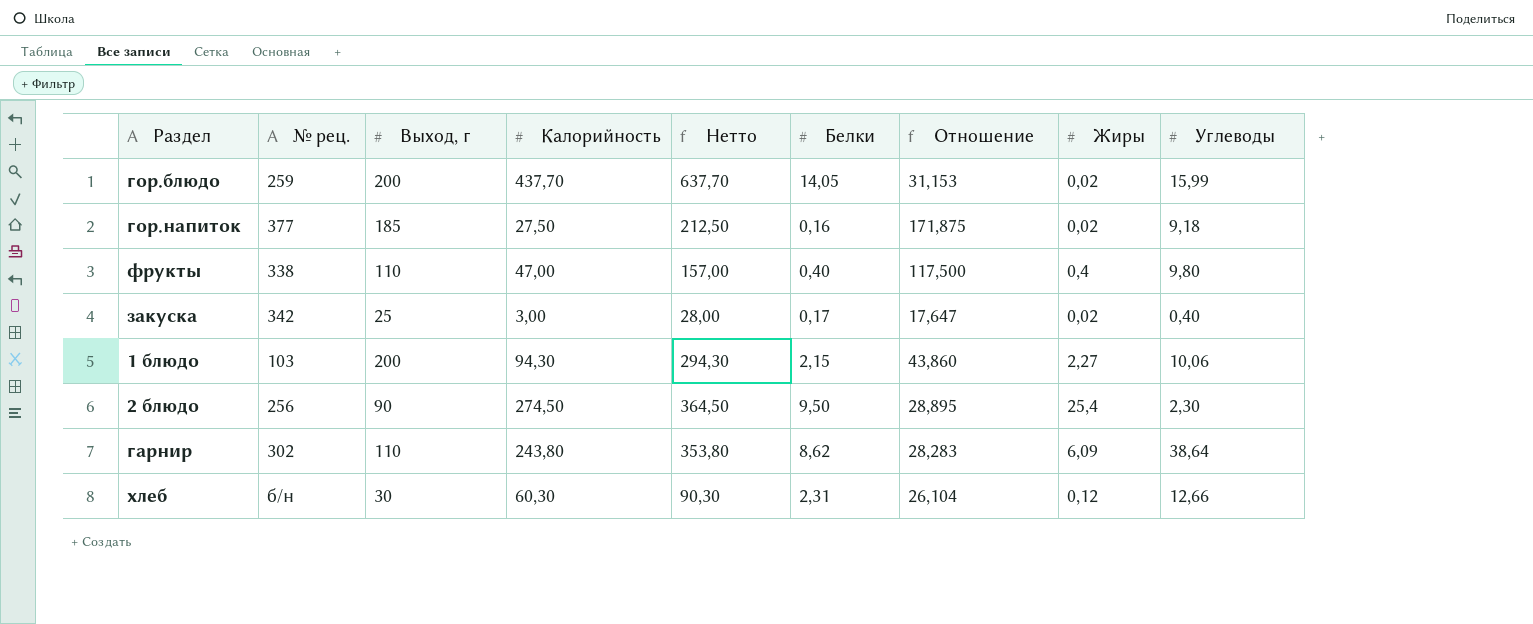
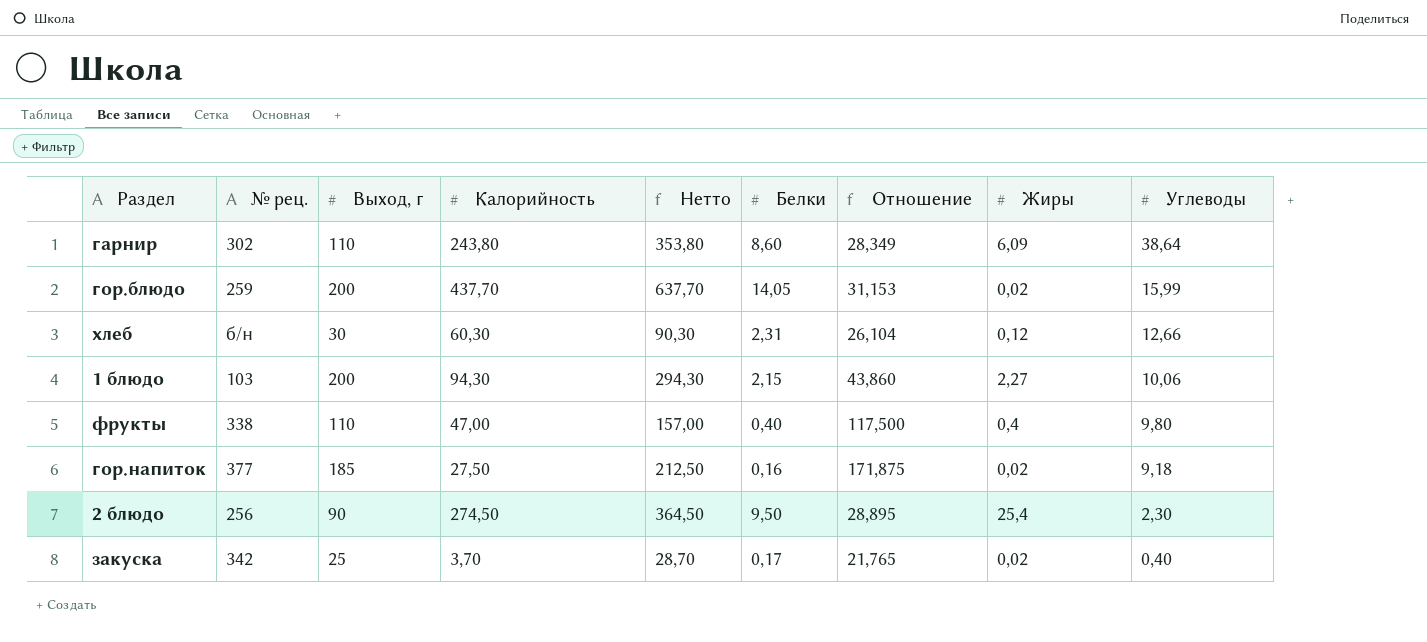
row order: none -> Углеводы descending
гарнир | Белки: 8,62 -> 8,60
гарнир | Отношение: 28,283 -> 28,349
закуска | Калорийность: 3,00 -> 3,70
закуска | Нетто: 28,00 -> 28,70
закуска | Отношение: 17,647 -> 21,765

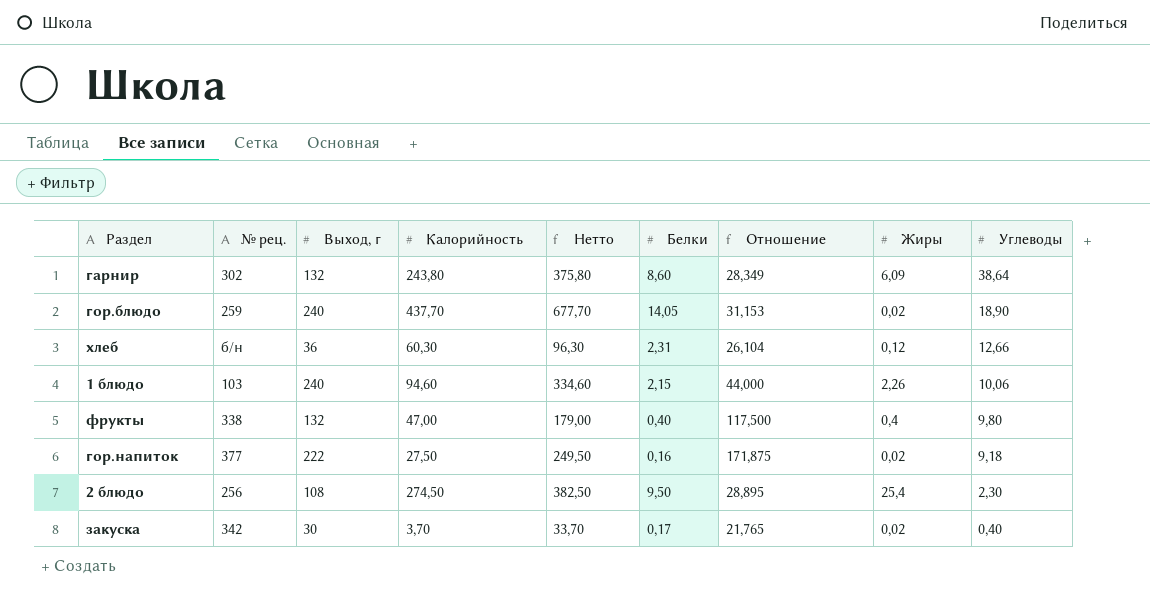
гарнир | Выход, г: 110 -> 132
гарнир | Нетто: 353,80 -> 375,80
гор.блюдо | Выход, г: 200 -> 240
гор.блюдо | Нетто: 637,70 -> 677,70
гор.блюдо | Углеводы: 15,99 -> 18,90
хлеб | Выход, г: 30 -> 36
хлеб | Нетто: 90,30 -> 96,30
1 блюдо | Выход, г: 200 -> 240
1 блюдо | Калорийность: 94,30 -> 94,60
1 блюдо | Нетто: 294,30 -> 334,60
1 блюдо | Отношение: 43,860 -> 44,000
1 блюдо | Жиры: 2,27 -> 2,26
фрукты | Выход, г: 110 -> 132
фрукты | Нетто: 157,00 -> 179,00
гор.напиток | Выход, г: 185 -> 222
гор.напиток | Нетто: 212,50 -> 249,50
2 блюдо | Выход, г: 90 -> 108
2 блюдо | Нетто: 364,50 -> 382,50
закуска | Выход, г: 25 -> 30
закуска | Нетто: 28,70 -> 33,70

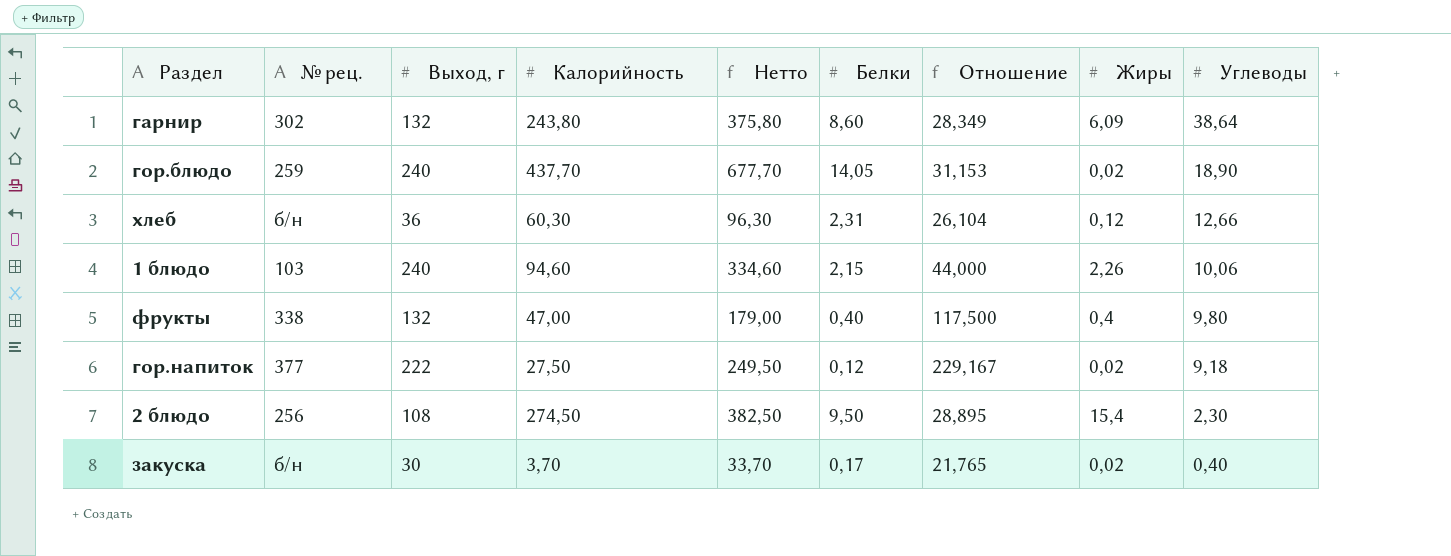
гор.напиток | Белки: 0,16 -> 0,12
гор.напиток | Отношение: 171,875 -> 229,167
2 блюдо | Жиры: 25,4 -> 15,4
закуска | № рец.: 342 -> б/н

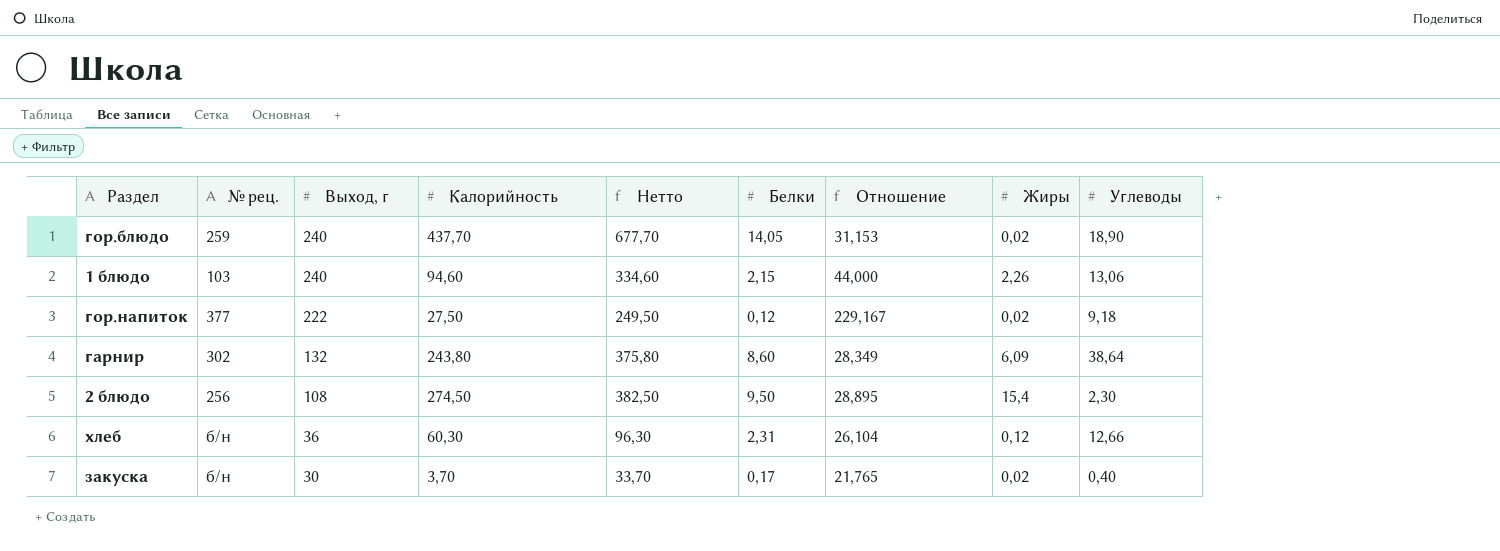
row order: Углеводы descending -> Выход, г descending
row фрукты: 338 | 132 | 47,00 | 179,00 | 0,40 | 117,500 | 0,4 | 9,80 -> none
1 блюдо | Углеводы: 10,06 -> 13,06

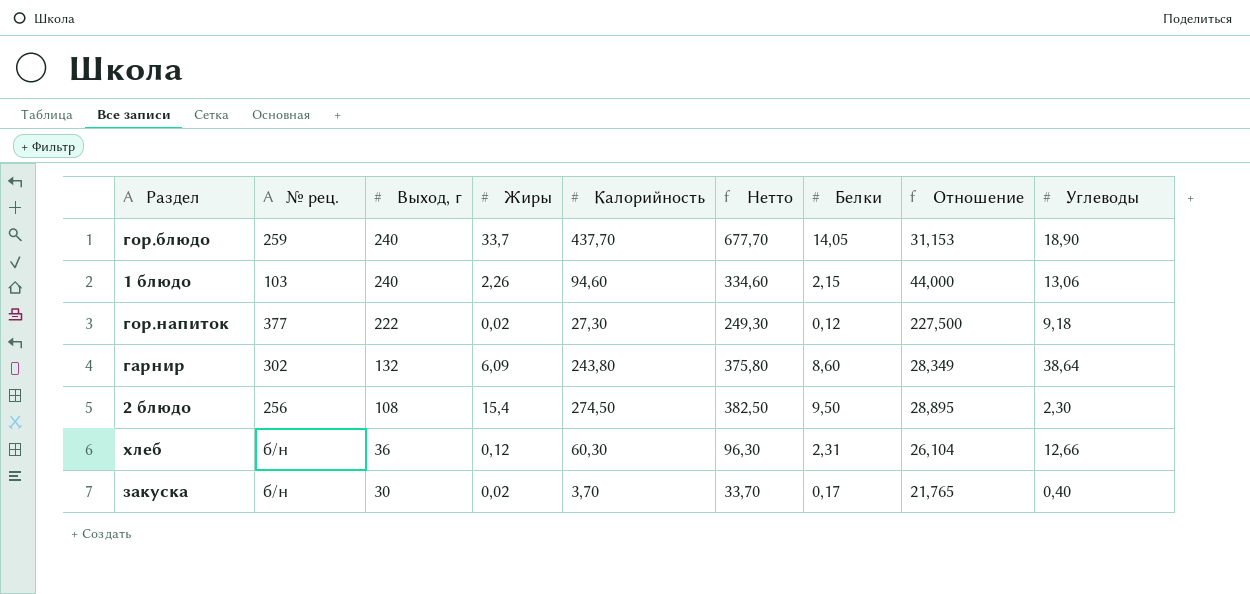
column Жиры | position: 8 -> 4
гор.блюдо | Жиры: 0,02 -> 33,7
гор.напиток | Калорийность: 27,50 -> 27,30
гор.напиток | Нетто: 249,50 -> 249,30
гор.напиток | Отношение: 229,167 -> 227,500

